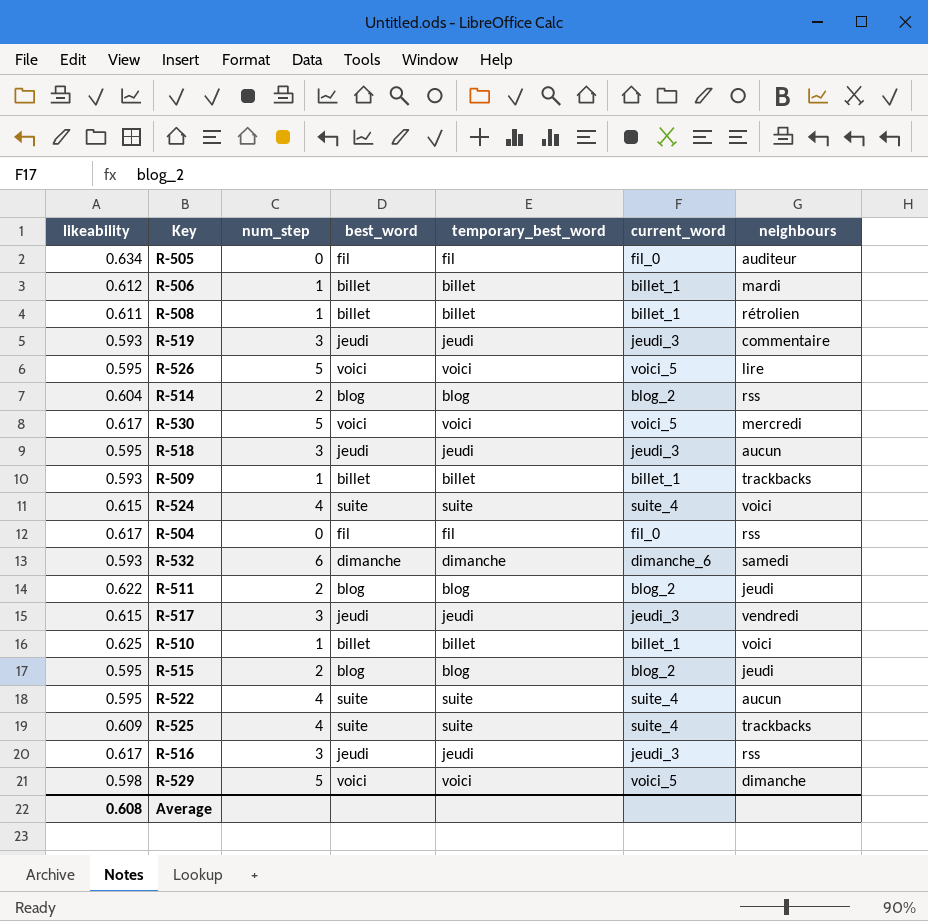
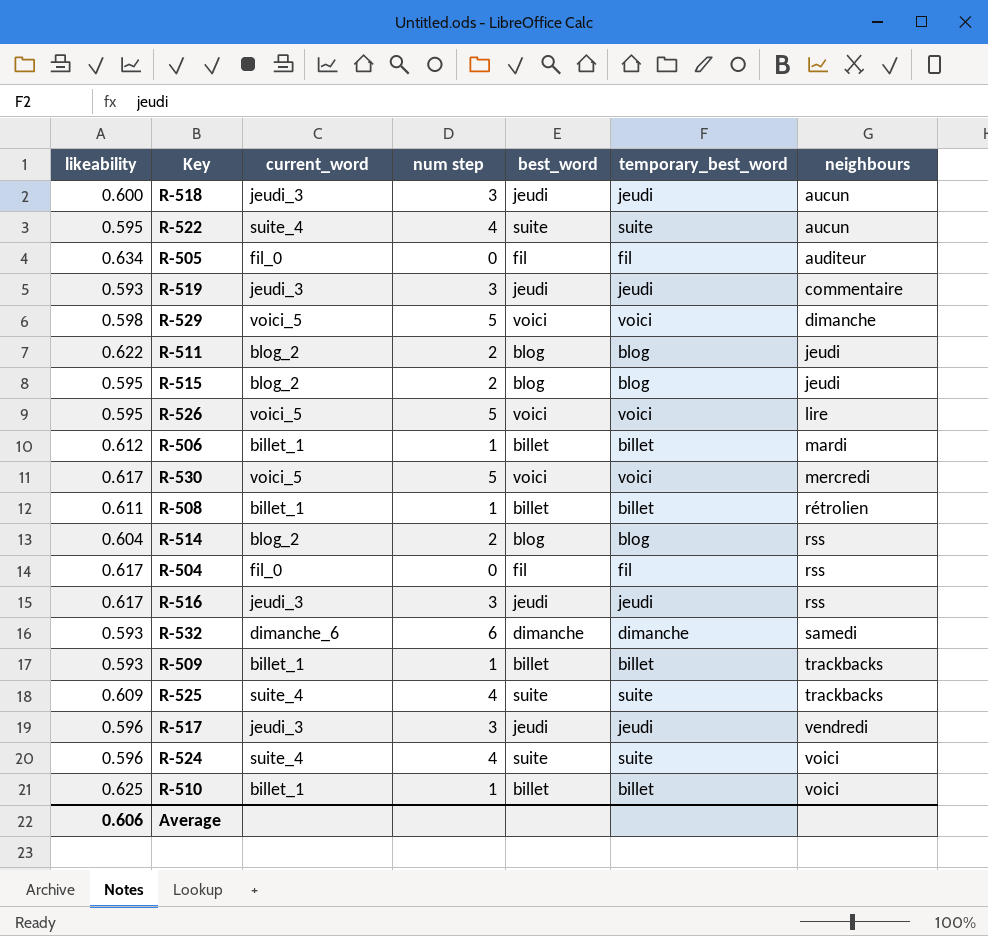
row order: none -> neighbours ascending
column current_word | position: 6 -> 3
column name: num_step -> num step
R-518 | likeability: 0.595 -> 0.600
R-517 | likeability: 0.615 -> 0.596
R-524 | likeability: 0.615 -> 0.596
Average | likeability: 0.608 -> 0.606

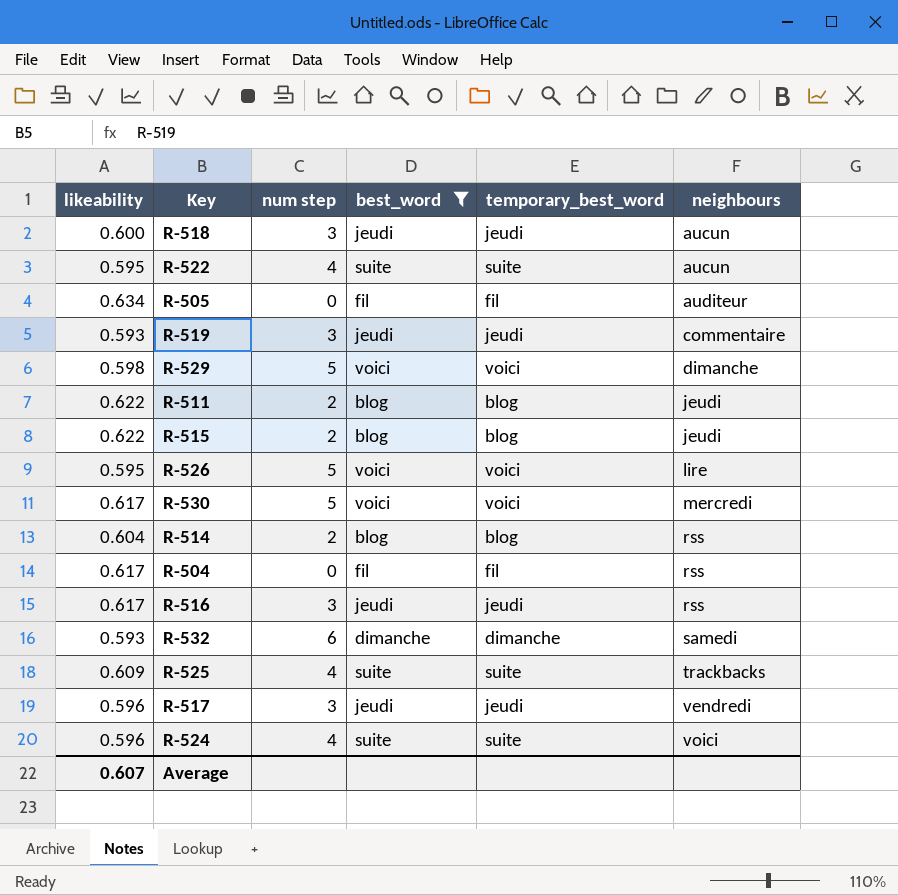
filter: none -> best_word != billet
column current_word | position: 3 -> none
R-515 | likeability: 0.595 -> 0.622
Average | likeability: 0.606 -> 0.607

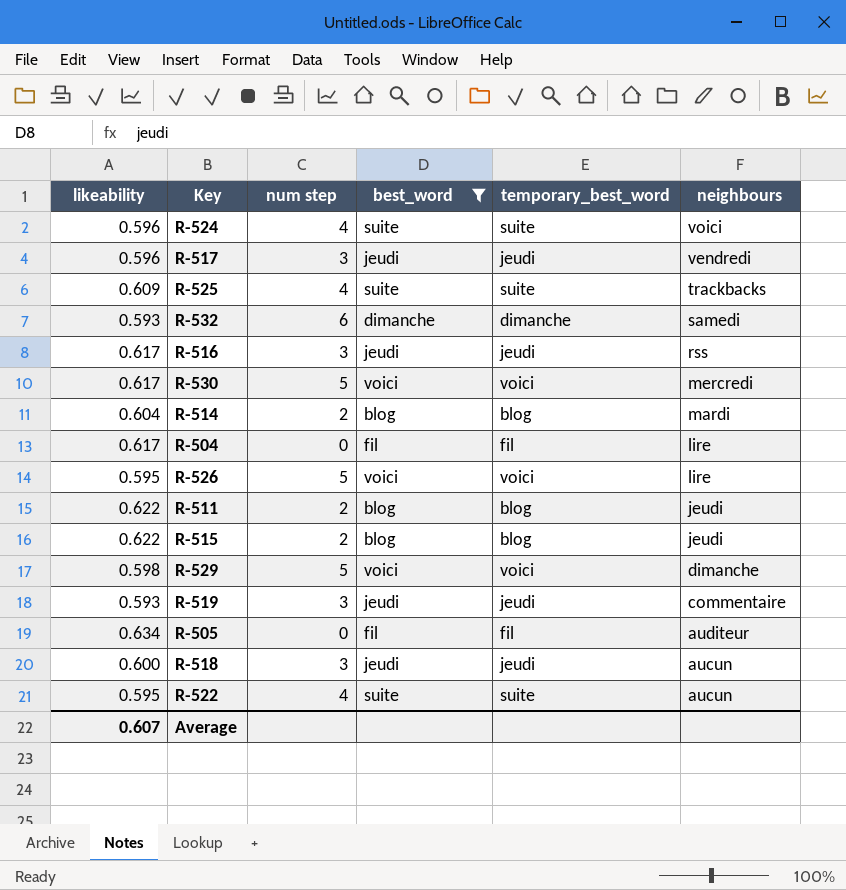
row order: neighbours ascending -> neighbours descending
R-514 | neighbours: rss -> mardi
R-504 | neighbours: rss -> lire

